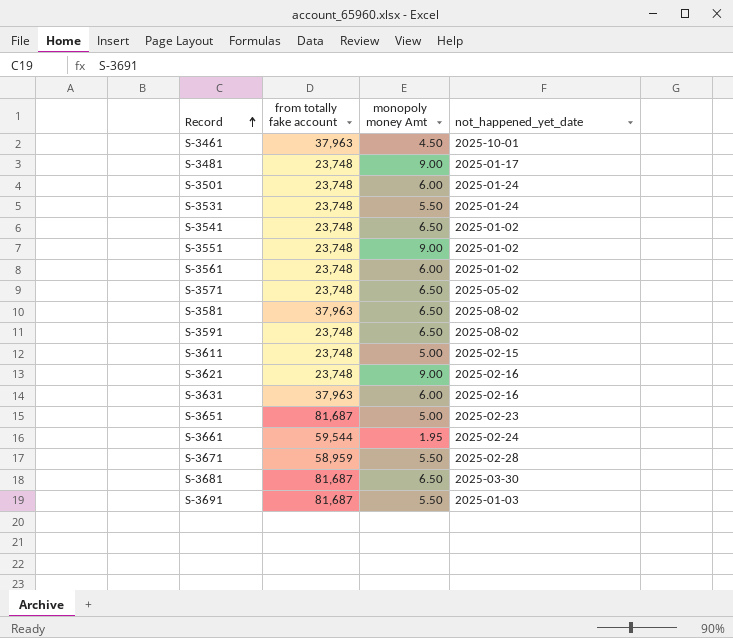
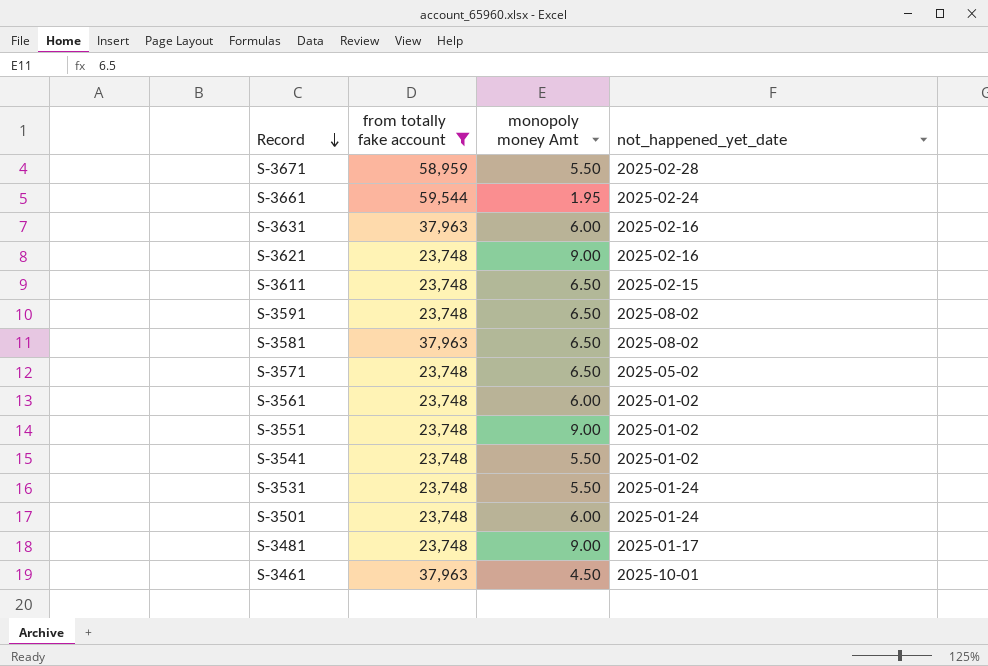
filter: none -> from totally fake account != 81,687
row order: Record ascending -> Record descending
S-3611 | monopoly money Amt: 5.00 -> 6.50
S-3541 | monopoly money Amt: 6.50 -> 5.50

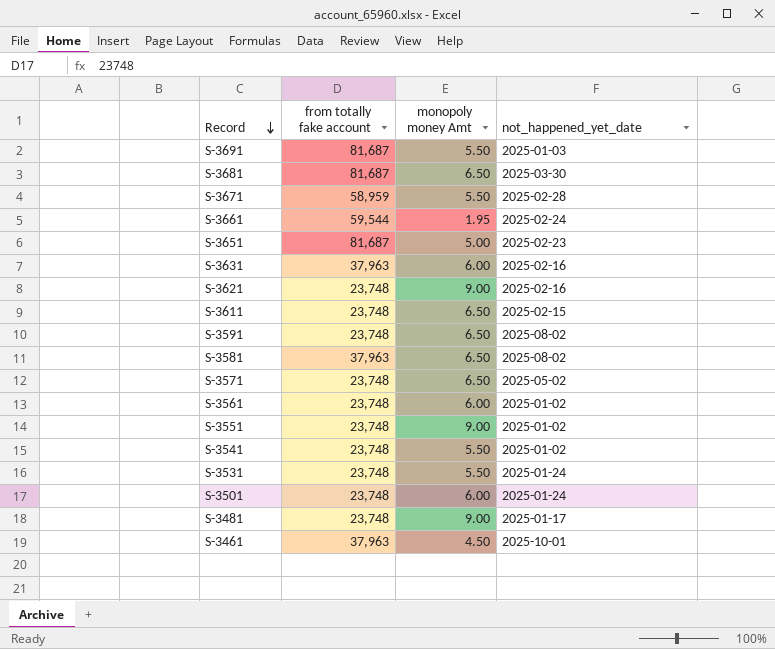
filter: from totally fake account != 81,687 -> none

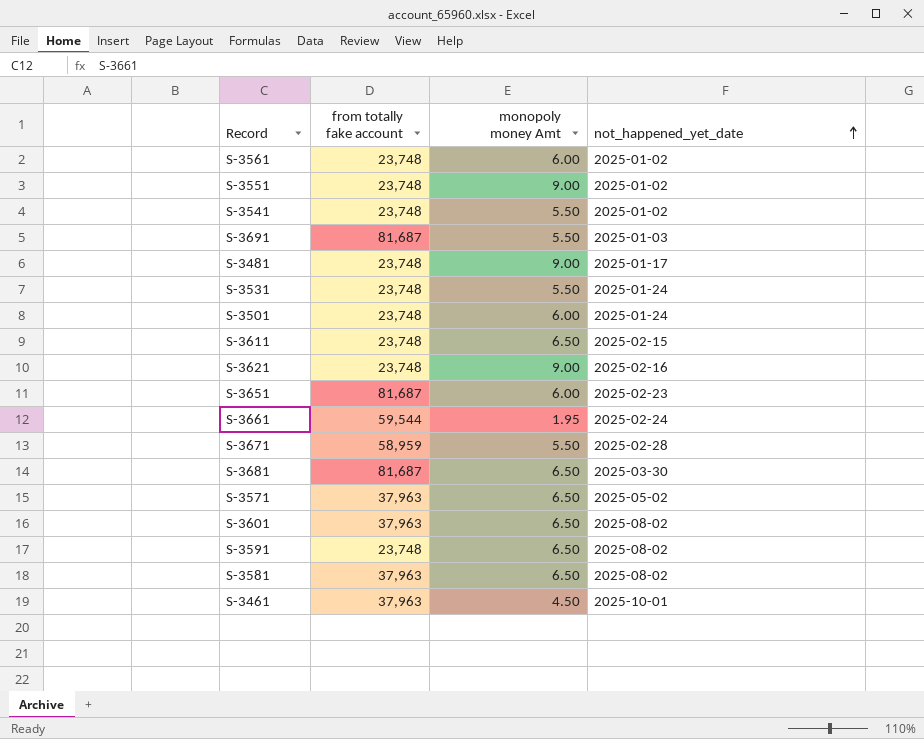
row order: Record descending -> not_happened_yet_date ascending
row S-3631: 37,963 | 6.00 | 2025-02-16 -> none
S-3651 | monopoly money Amt: 5.00 -> 6.00
S-3571 | from totally fake account: 23,748 -> 37,963
row S-3601: none -> 37,963 | 6.50 | 2025-08-02

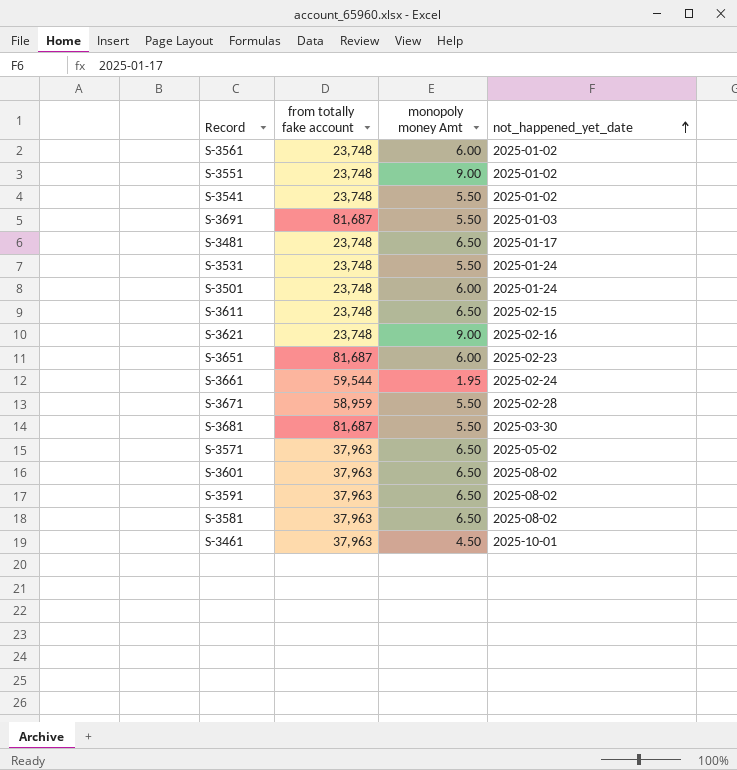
S-3481 | monopoly money Amt: 9.00 -> 6.50
S-3681 | monopoly money Amt: 6.50 -> 5.50
S-3591 | from totally fake account: 23,748 -> 37,963

